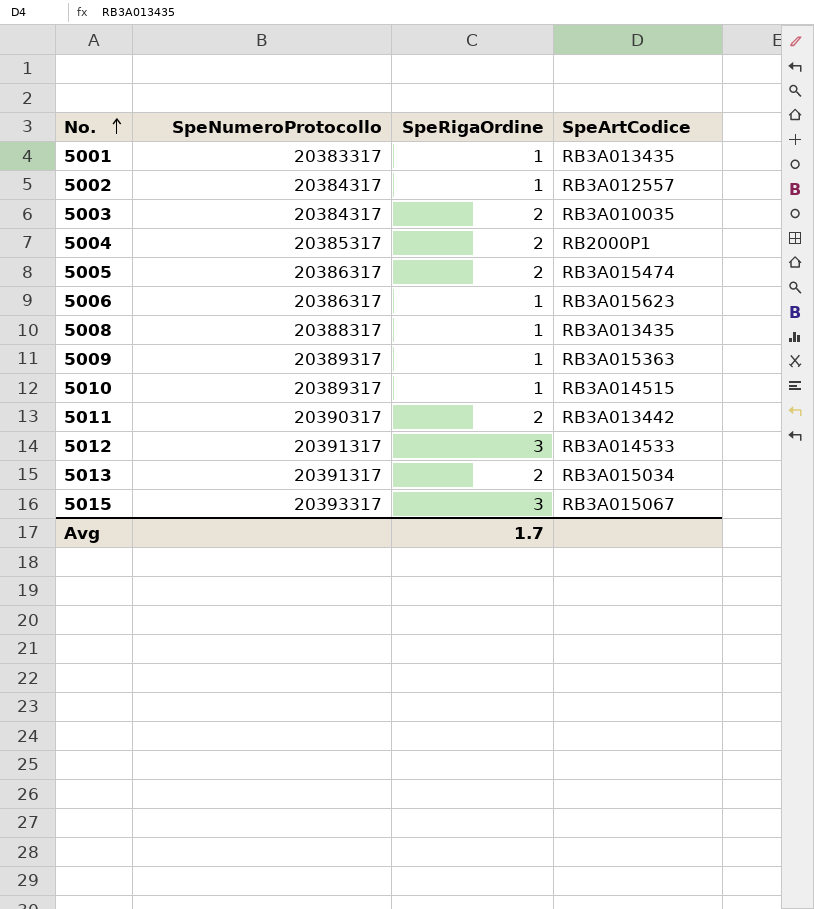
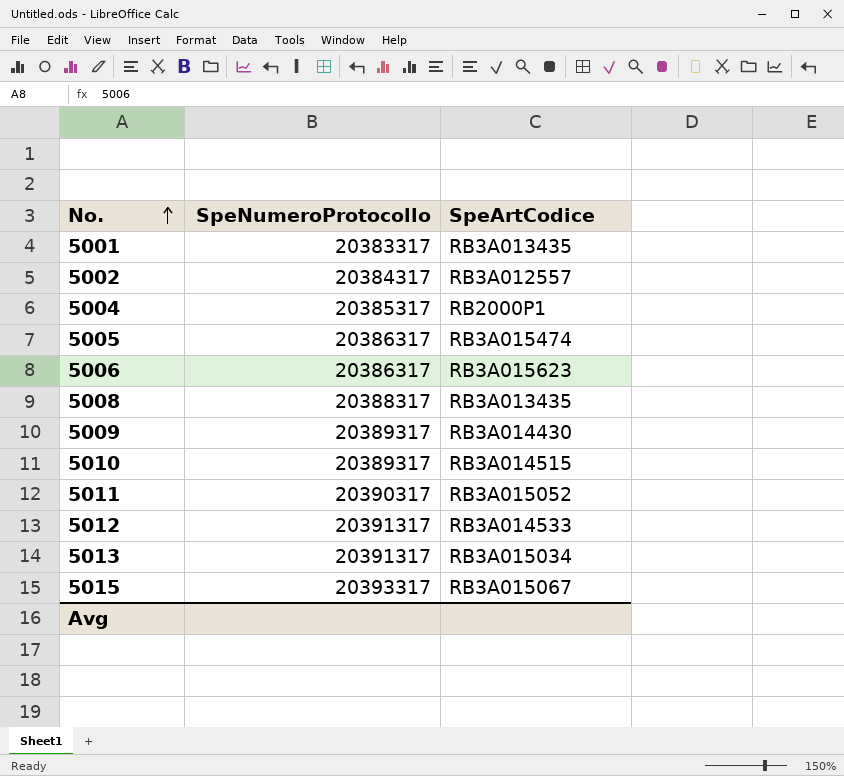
column SpeRigaOrdine | position: 3 -> none
row 5003: 20384317 | 2 | RB3A010035 -> none
5009 | SpeArtCodice: RB3A015363 -> RB3A014430
5011 | SpeArtCodice: RB3A013442 -> RB3A015052

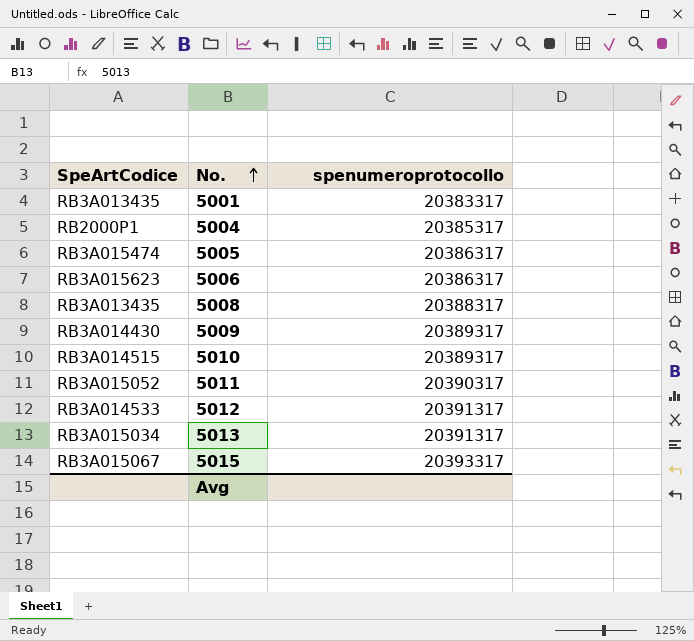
column SpeArtCodice | position: 3 -> 1
column name: SpeNumeroProtocollo -> spenumeroprotocollo
row 5002: 20384317 | RB3A012557 -> none

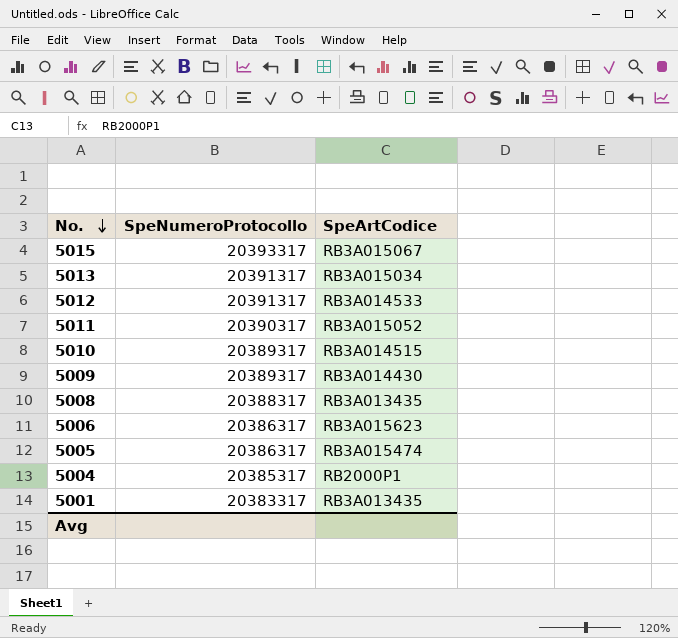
row order: No. ascending -> No. descending
column name: spenumeroprotocollo -> SpeNumeroProtocollo
column SpeArtCodice | position: 1 -> 3

